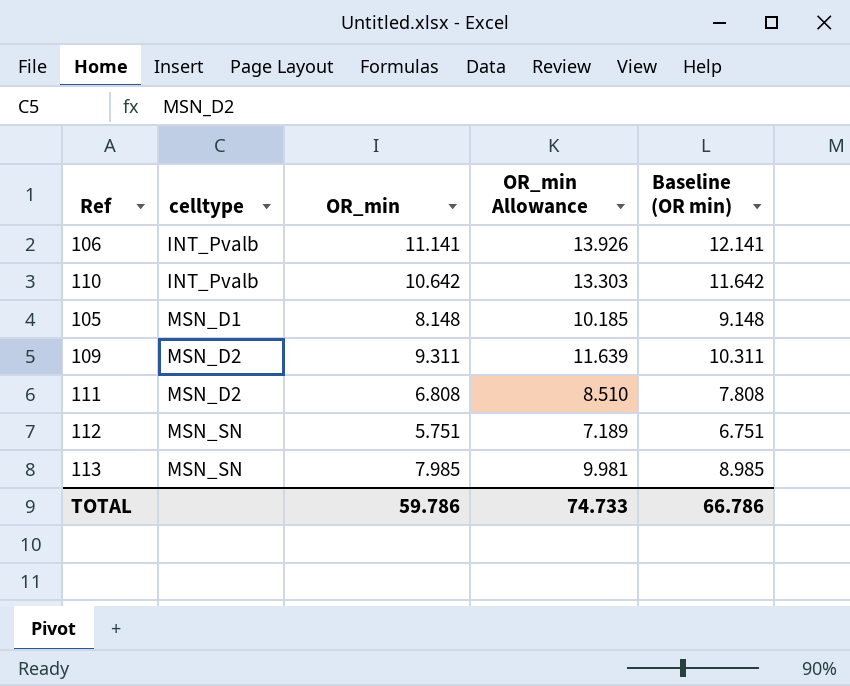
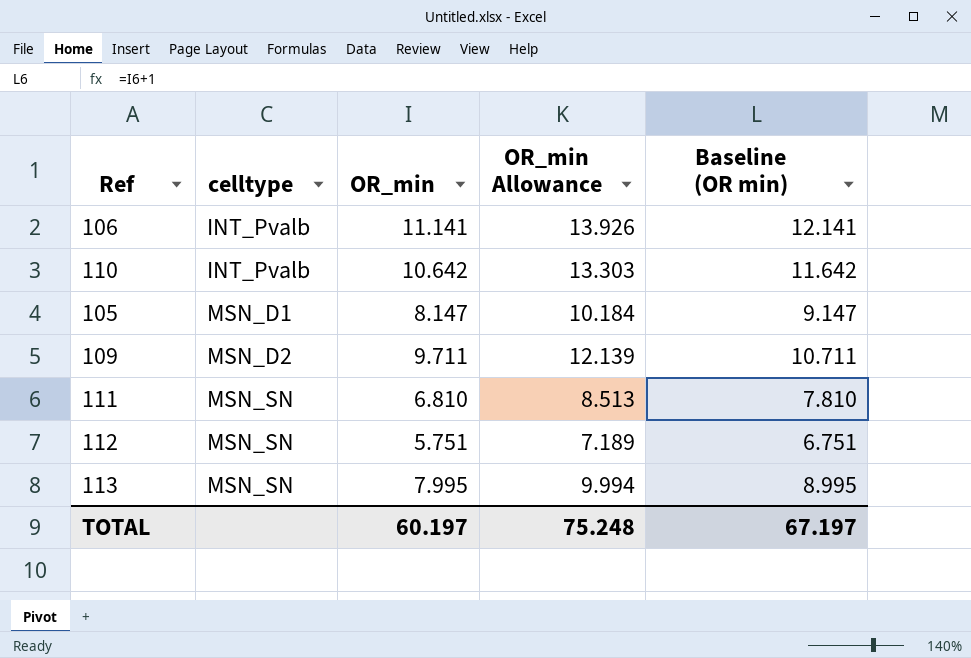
105 | OR_min: 8.148 -> 8.147
105 | OR_min Allowance: 10.185 -> 10.184
105 | Baseline (OR min): 9.148 -> 9.147
109 | OR_min: 9.311 -> 9.711
109 | OR_min Allowance: 11.639 -> 12.139
109 | Baseline (OR min): 10.311 -> 10.711
111 | celltype: MSN_D2 -> MSN_SN
111 | OR_min: 6.808 -> 6.810
111 | OR_min Allowance: 8.510 -> 8.513
111 | Baseline (OR min): 7.808 -> 7.810
113 | OR_min: 7.985 -> 7.995
113 | OR_min Allowance: 9.981 -> 9.994
113 | Baseline (OR min): 8.985 -> 8.995
TOTAL | OR_min: 59.786 -> 60.197
TOTAL | OR_min Allowance: 74.733 -> 75.248
TOTAL | Baseline (OR min): 66.786 -> 67.197

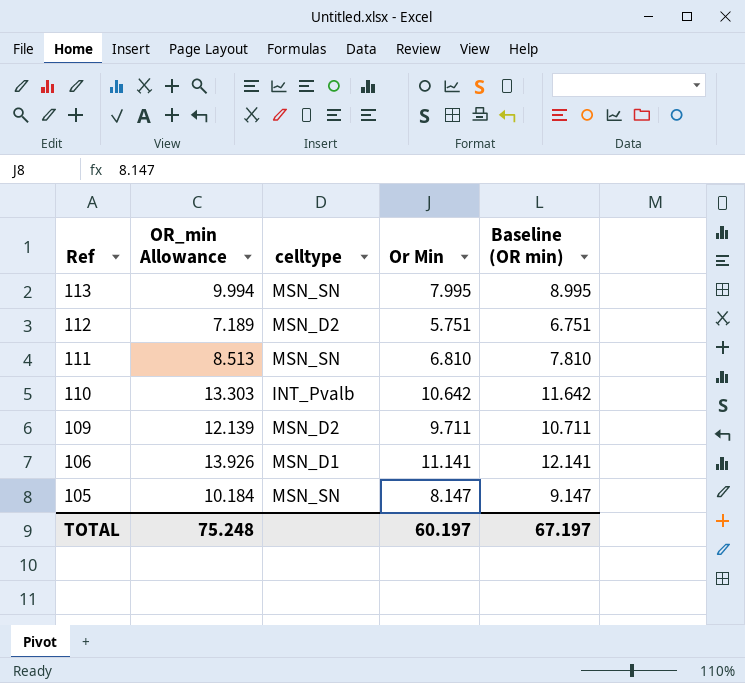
row order: celltype ascending -> Ref descending
column OR_min Allowance | position: 4 -> 2
column name: OR_min -> Or Min
112 | celltype: MSN_SN -> MSN_D2
106 | celltype: INT_Pvalb -> MSN_D1
105 | celltype: MSN_D1 -> MSN_SN

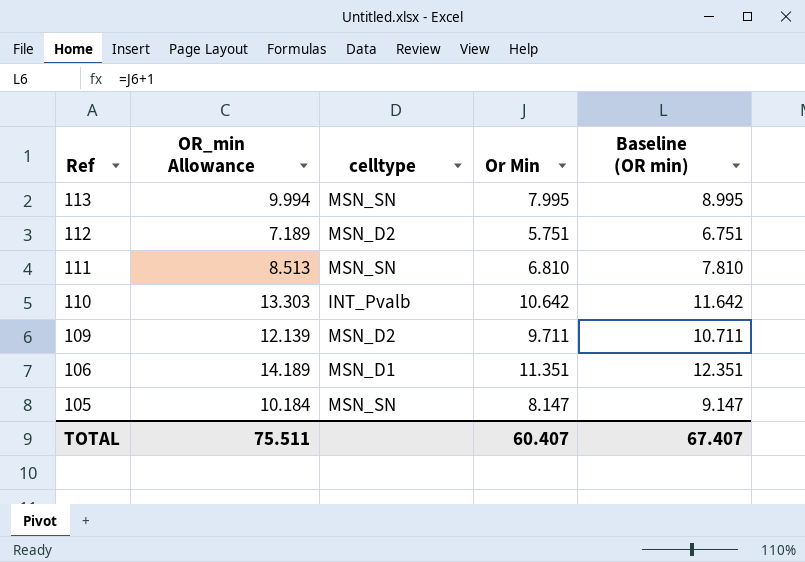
106 | OR_min Allowance: 13.926 -> 14.189
106 | Or Min: 11.141 -> 11.351
106 | Baseline (OR min): 12.141 -> 12.351
TOTAL | OR_min Allowance: 75.248 -> 75.511
TOTAL | Or Min: 60.197 -> 60.407
TOTAL | Baseline (OR min): 67.197 -> 67.407

